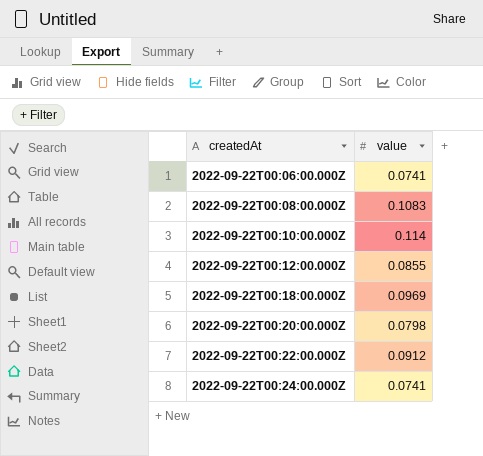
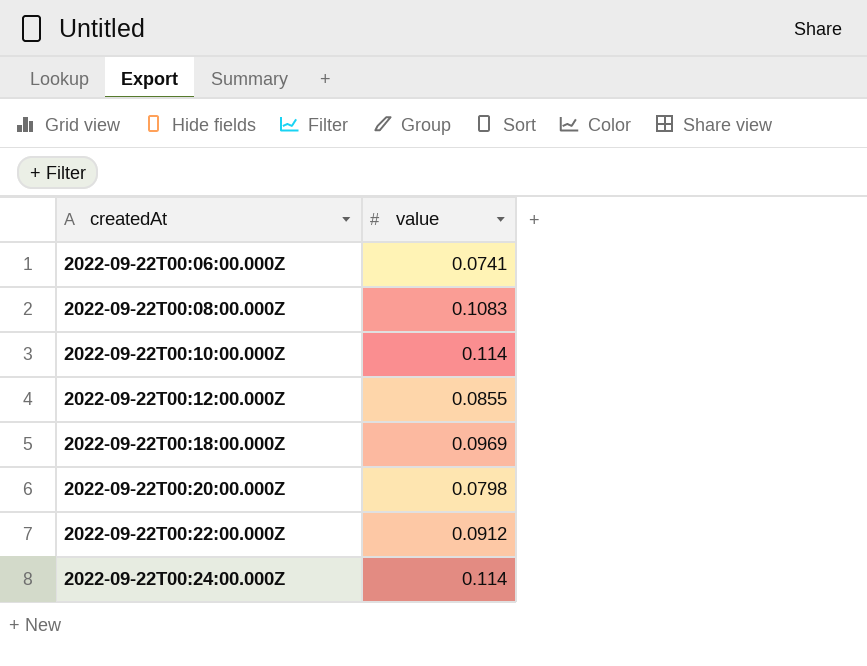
2022-09-22T00:24:00.000Z | value: 0.0741 -> 0.114

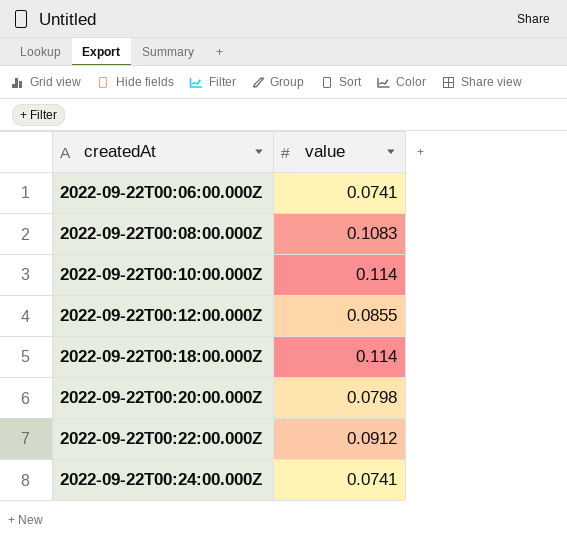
2022-09-22T00:18:00.000Z | value: 0.0969 -> 0.114
2022-09-22T00:24:00.000Z | value: 0.114 -> 0.0741

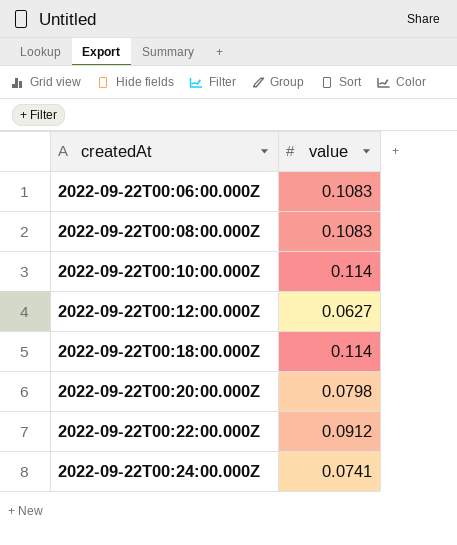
2022-09-22T00:06:00.000Z | value: 0.0741 -> 0.1083
2022-09-22T00:12:00.000Z | value: 0.0855 -> 0.0627

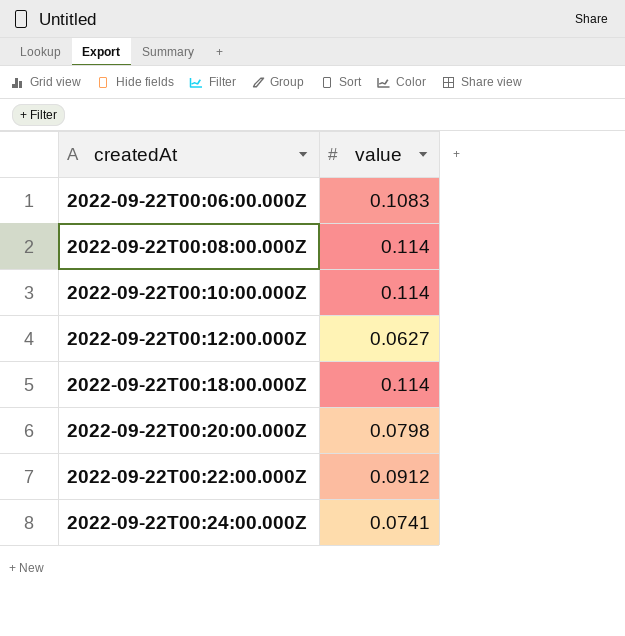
2022-09-22T00:08:00.000Z | value: 0.1083 -> 0.114

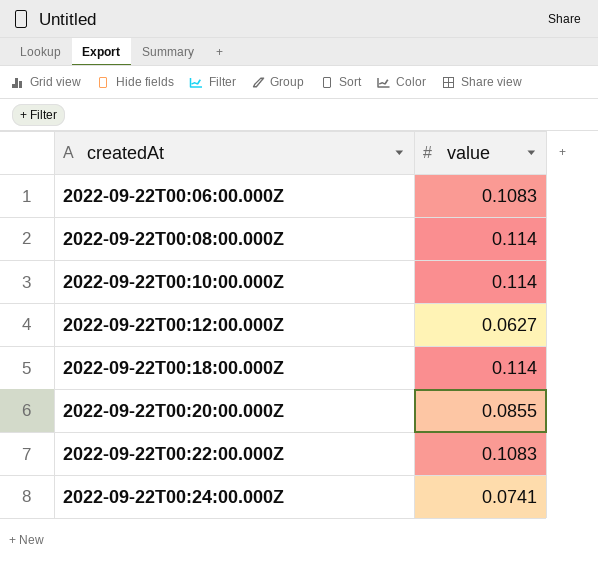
2022-09-22T00:20:00.000Z | value: 0.0798 -> 0.0855
2022-09-22T00:22:00.000Z | value: 0.0912 -> 0.1083

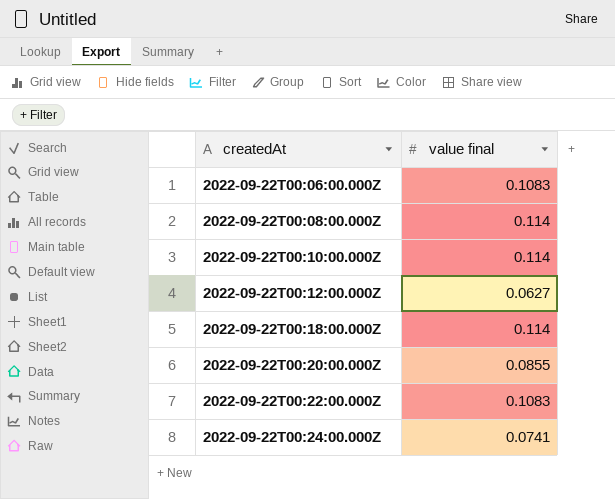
column name: value -> value final

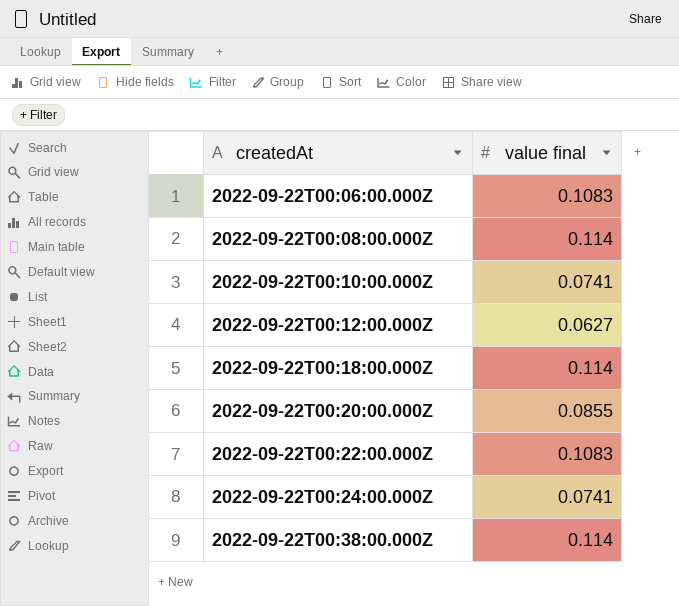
2022-09-22T00:10:00.000Z | value final: 0.114 -> 0.0741
row 2022-09-22T00:38:00.000Z: none -> 0.114

